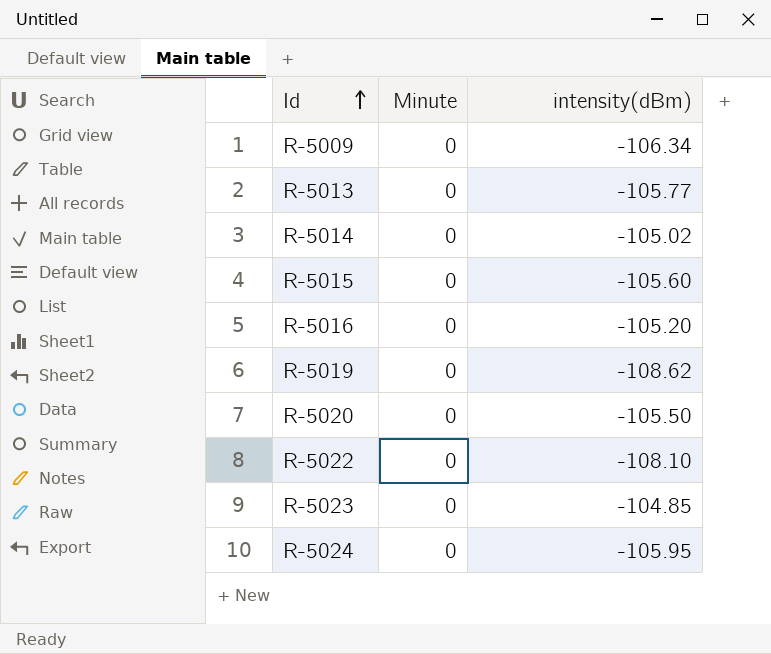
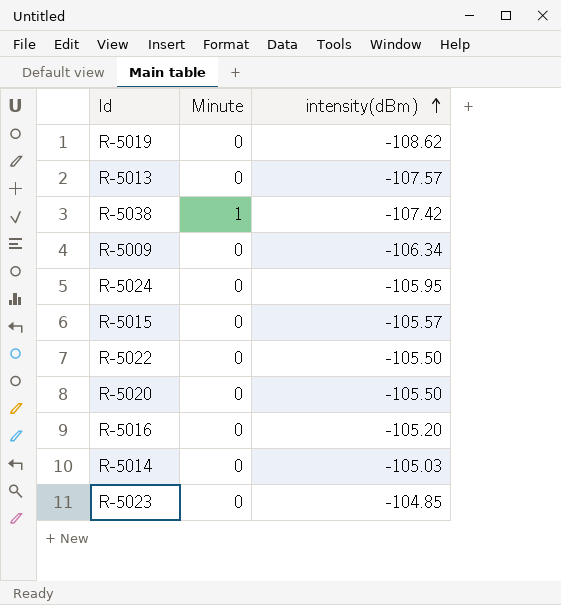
row order: Id ascending -> intensity(dBm) ascending
R-5013 | intensity(dBm): -105.77 -> -107.57
row R-5038: none -> 1 | -107.42
R-5015 | intensity(dBm): -105.60 -> -105.57
R-5022 | intensity(dBm): -108.10 -> -105.50
R-5014 | intensity(dBm): -105.02 -> -105.03

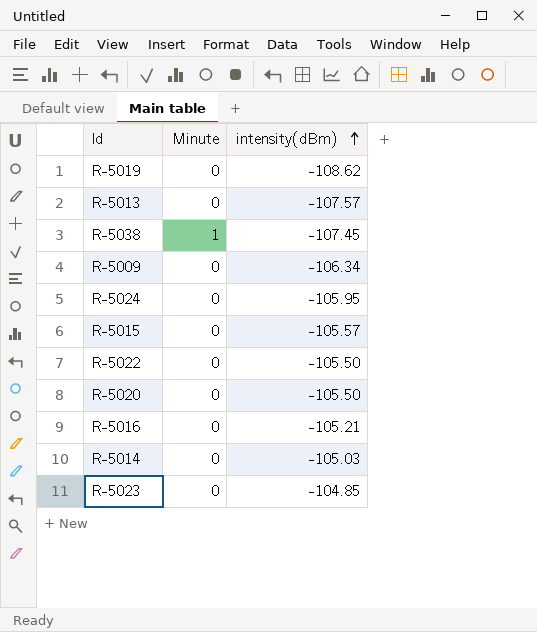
R-5038 | intensity(dBm): -107.42 -> -107.45
R-5016 | intensity(dBm): -105.20 -> -105.21

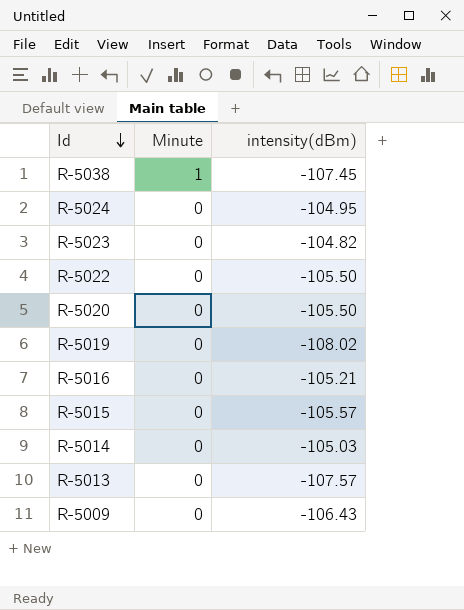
row order: intensity(dBm) ascending -> Id descending
R-5024 | intensity(dBm): -105.95 -> -104.95
R-5023 | intensity(dBm): -104.85 -> -104.82
R-5019 | intensity(dBm): -108.62 -> -108.02
R-5009 | intensity(dBm): -106.34 -> -106.43

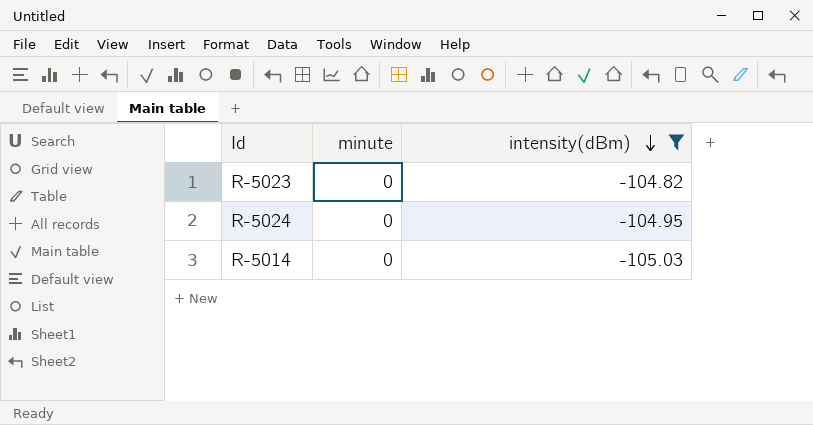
filter: none -> intensity(dBm) >= -105.03
row order: Id descending -> intensity(dBm) descending
column name: Minute -> minute

